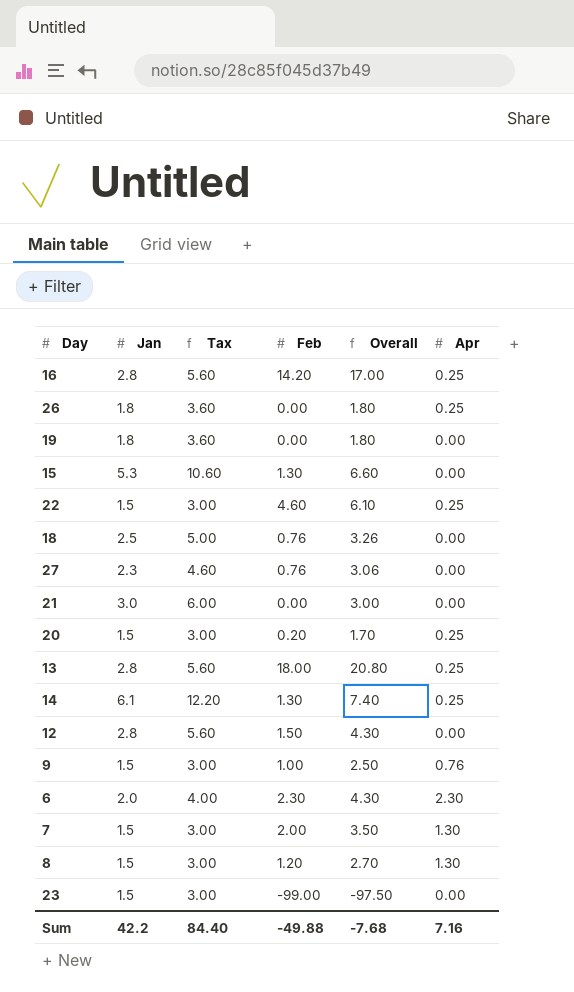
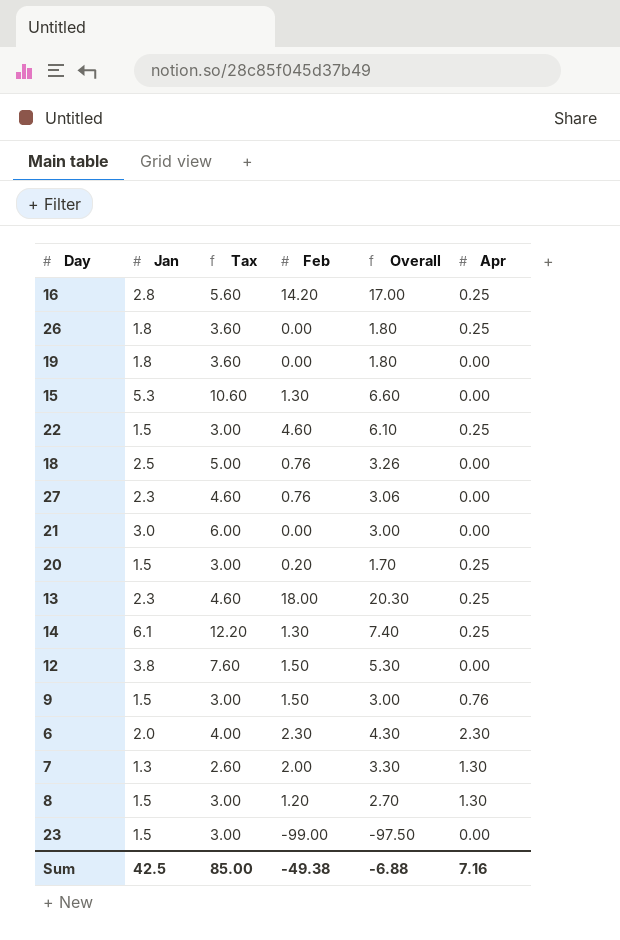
13 | Jan: 2.8 -> 2.3
13 | Tax: 5.60 -> 4.60
13 | Overall: 20.80 -> 20.30
12 | Jan: 2.8 -> 3.8
12 | Tax: 5.60 -> 7.60
12 | Overall: 4.30 -> 5.30
9 | Feb: 1.00 -> 1.50
9 | Overall: 2.50 -> 3.00
7 | Jan: 1.5 -> 1.3
7 | Tax: 3.00 -> 2.60
7 | Overall: 3.50 -> 3.30
Sum | Jan: 42.2 -> 42.5
Sum | Tax: 84.40 -> 85.00
Sum | Feb: -49.88 -> -49.38
Sum | Overall: -7.68 -> -6.88

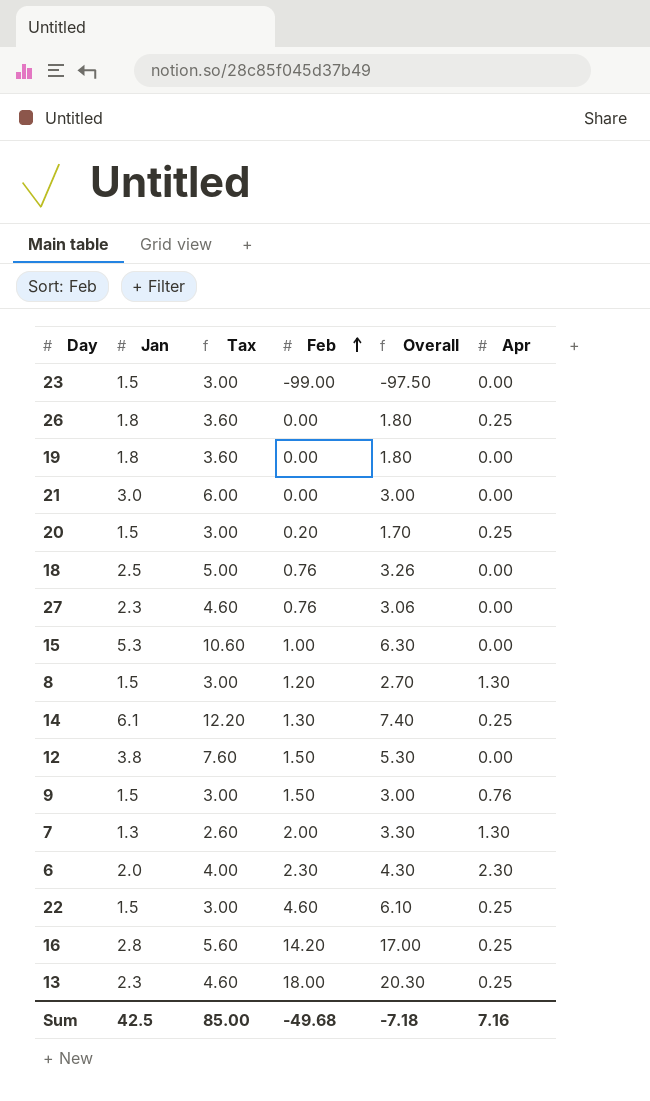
row order: none -> Feb ascending
15 | Feb: 1.30 -> 1.00
15 | Overall: 6.60 -> 6.30
Sum | Feb: -49.38 -> -49.68
Sum | Overall: -6.88 -> -7.18

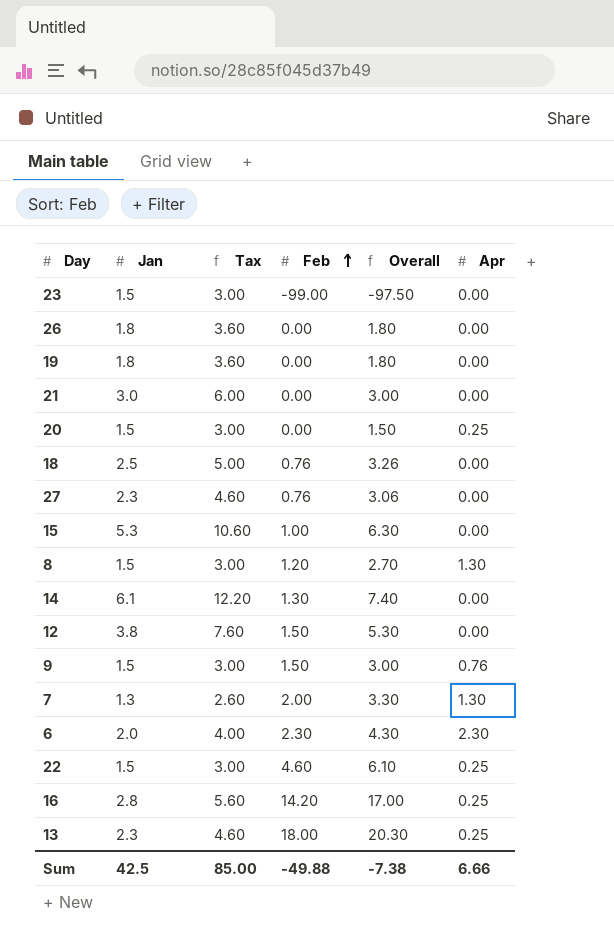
26 | Apr: 0.25 -> 0.00
20 | Feb: 0.20 -> 0.00
20 | Overall: 1.70 -> 1.50
14 | Apr: 0.25 -> 0.00
Sum | Feb: -49.68 -> -49.88
Sum | Overall: -7.18 -> -7.38
Sum | Apr: 7.16 -> 6.66

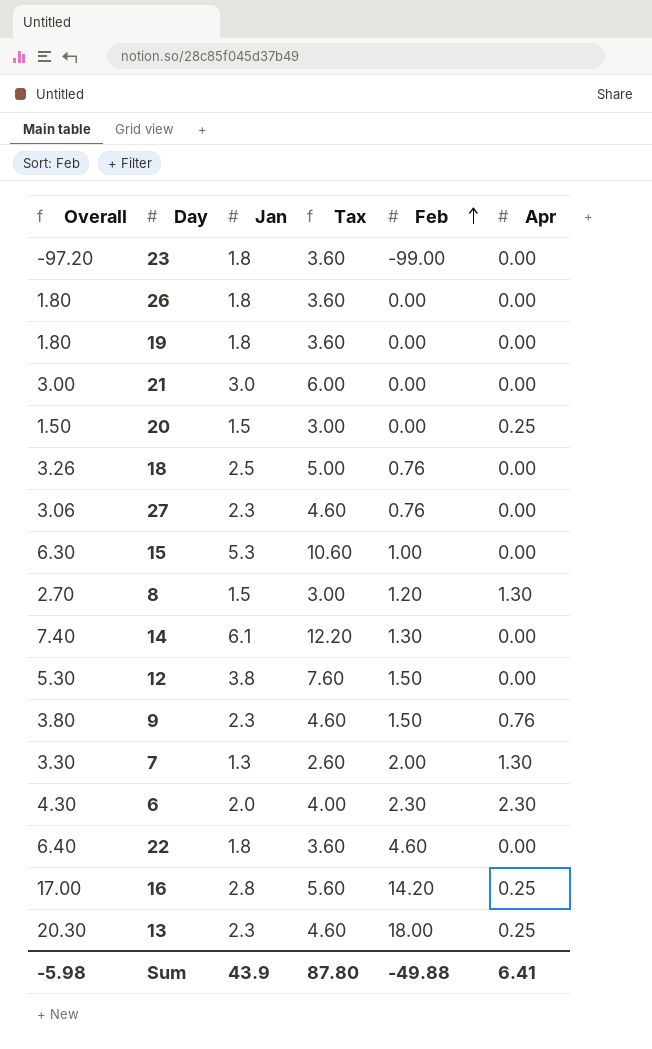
column Overall | position: 5 -> 1
23 | Overall: -97.50 -> -97.20
23 | Jan: 1.5 -> 1.8
23 | Tax: 3.00 -> 3.60
9 | Overall: 3.00 -> 3.80
9 | Jan: 1.5 -> 2.3
9 | Tax: 3.00 -> 4.60
22 | Overall: 6.10 -> 6.40
22 | Jan: 1.5 -> 1.8
22 | Tax: 3.00 -> 3.60
22 | Apr: 0.25 -> 0.00
Sum | Overall: -7.38 -> -5.98
Sum | Jan: 42.5 -> 43.9
Sum | Tax: 85.00 -> 87.80
Sum | Apr: 6.66 -> 6.41

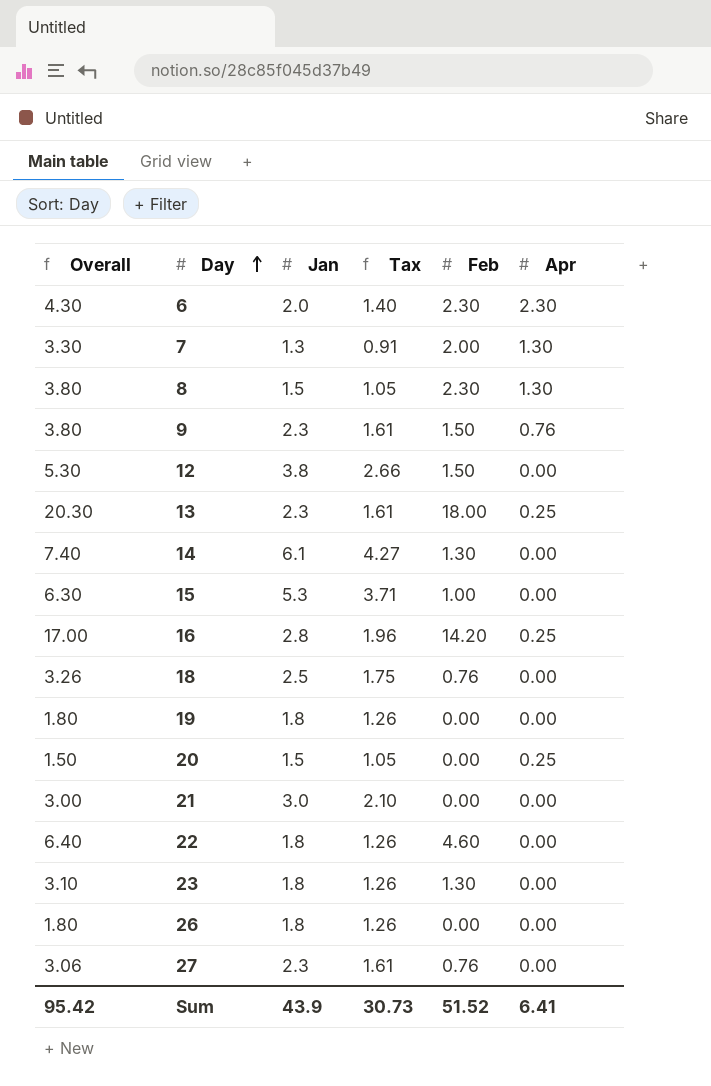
row order: Feb ascending -> Day ascending
column Tax | formula: [Jan] * 2 -> [Jan] * 0.7
8 | Overall: 2.70 -> 3.80
8 | Feb: 1.20 -> 2.30
23 | Overall: -97.20 -> 3.10
23 | Feb: -99.00 -> 1.30
Sum | Overall: -5.98 -> 95.42
Sum | Tax: 87.80 -> 30.73
Sum | Feb: -49.88 -> 51.52

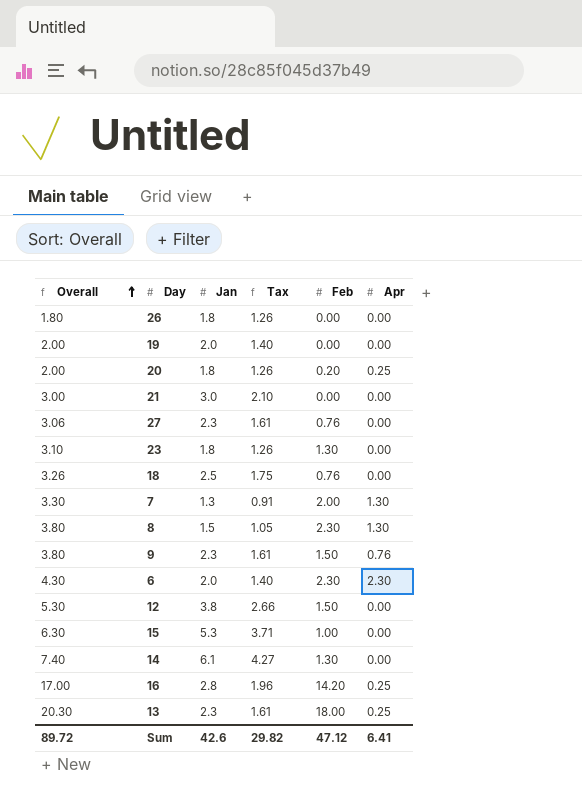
row order: Day ascending -> Overall ascending
row 22: 6.40 | 1.8 | 1.26 | 4.60 | 0.00 -> none
19 | Overall: 1.80 -> 2.00
19 | Jan: 1.8 -> 2.0
19 | Tax: 1.26 -> 1.40
20 | Overall: 1.50 -> 2.00
20 | Jan: 1.5 -> 1.8
20 | Tax: 1.05 -> 1.26
20 | Feb: 0.00 -> 0.20
Sum | Overall: 95.42 -> 89.72
Sum | Jan: 43.9 -> 42.6
Sum | Tax: 30.73 -> 29.82
Sum | Feb: 51.52 -> 47.12

